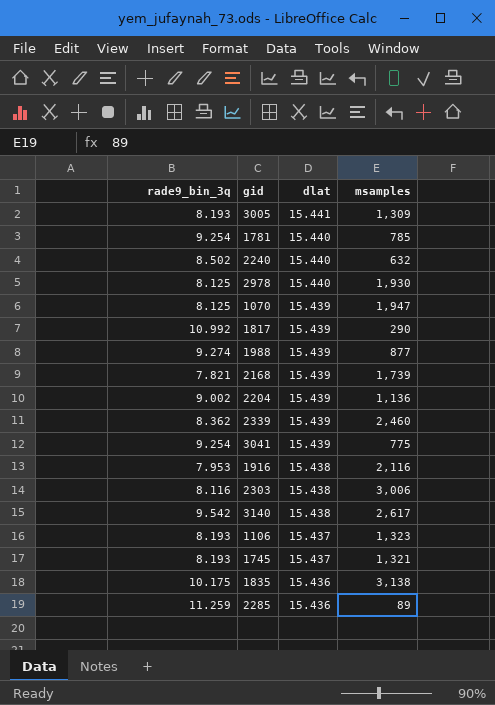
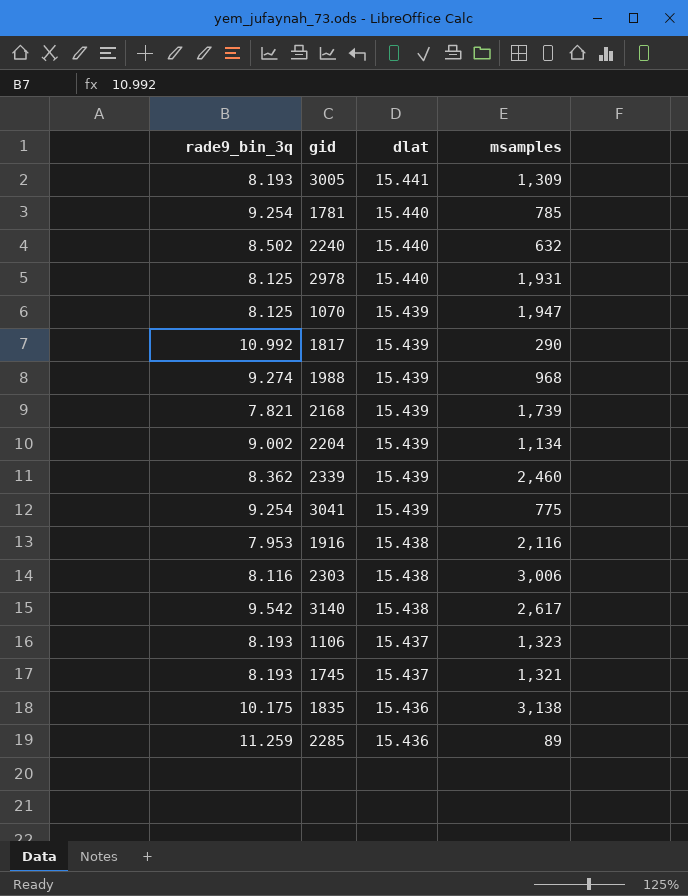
2978 | msamples: 1,930 -> 1,931
1988 | msamples: 877 -> 968
2204 | msamples: 1,136 -> 1,134

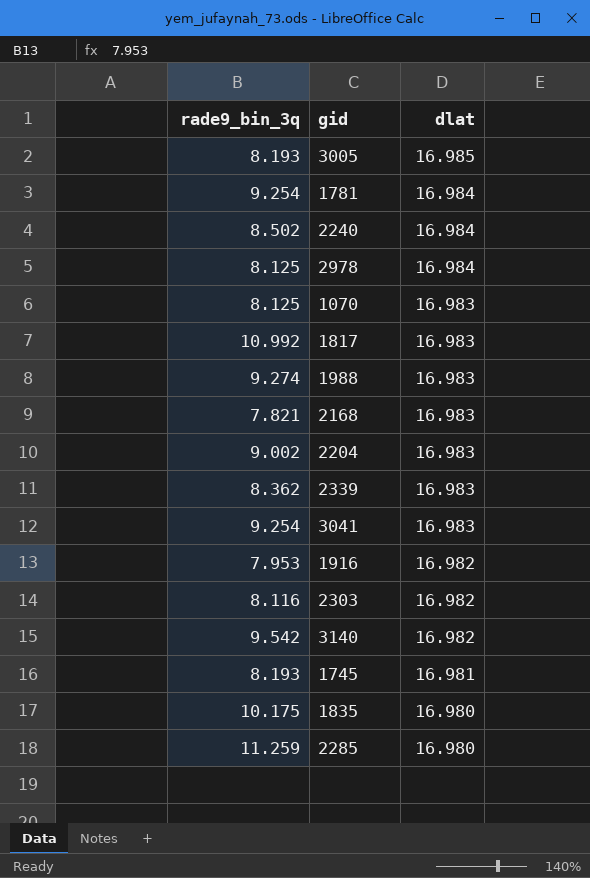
column msamples | position: 4 -> none
row 1106: 8.193 | 15.437 | 1,323 -> none
3005 | dlat: 15.441 -> 16.985
1781 | dlat: 15.440 -> 16.984
2240 | dlat: 15.440 -> 16.984
2978 | dlat: 15.440 -> 16.984
1070 | dlat: 15.439 -> 16.983
1817 | dlat: 15.439 -> 16.983
1988 | dlat: 15.439 -> 16.983
2168 | dlat: 15.439 -> 16.983
2204 | dlat: 15.439 -> 16.983
2339 | dlat: 15.439 -> 16.983
3041 | dlat: 15.439 -> 16.983
1916 | dlat: 15.438 -> 16.982
2303 | dlat: 15.438 -> 16.982
3140 | dlat: 15.438 -> 16.982
1745 | dlat: 15.437 -> 16.981
1835 | dlat: 15.436 -> 16.980
2285 | dlat: 15.436 -> 16.980

